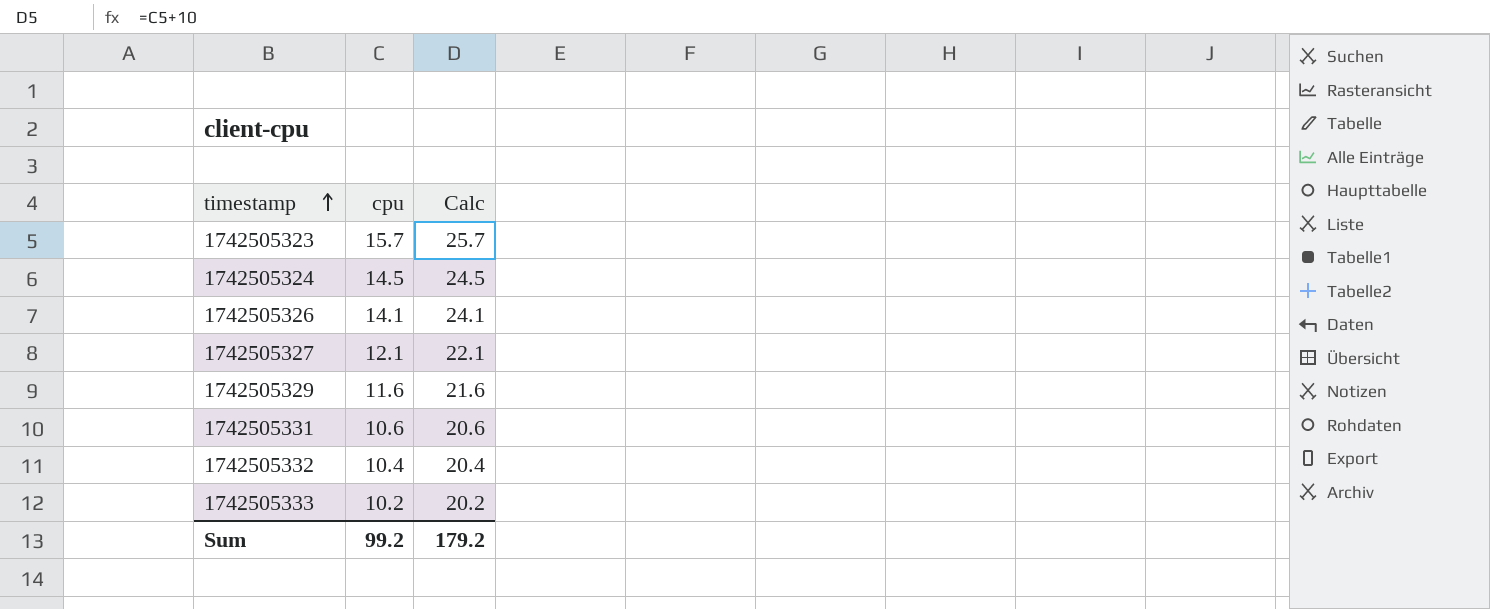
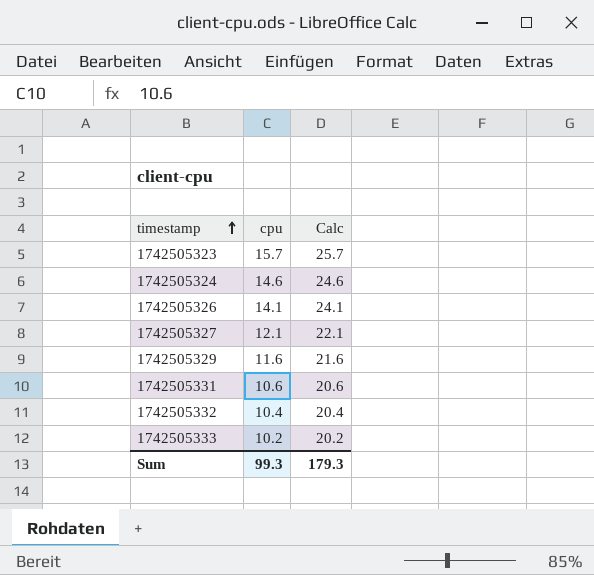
1742505324 | cpu: 14.5 -> 14.6
1742505324 | Calc: 24.5 -> 24.6
Sum | cpu: 99.2 -> 99.3
Sum | Calc: 179.2 -> 179.3

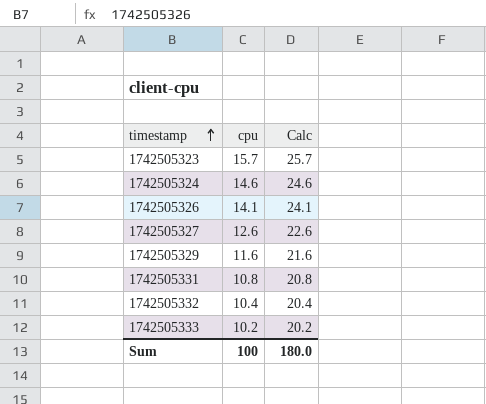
1742505327 | cpu: 12.1 -> 12.6
1742505327 | Calc: 22.1 -> 22.6
1742505331 | cpu: 10.6 -> 10.8
1742505331 | Calc: 20.6 -> 20.8
Sum | cpu: 99.3 -> 100
Sum | Calc: 179.3 -> 180.0

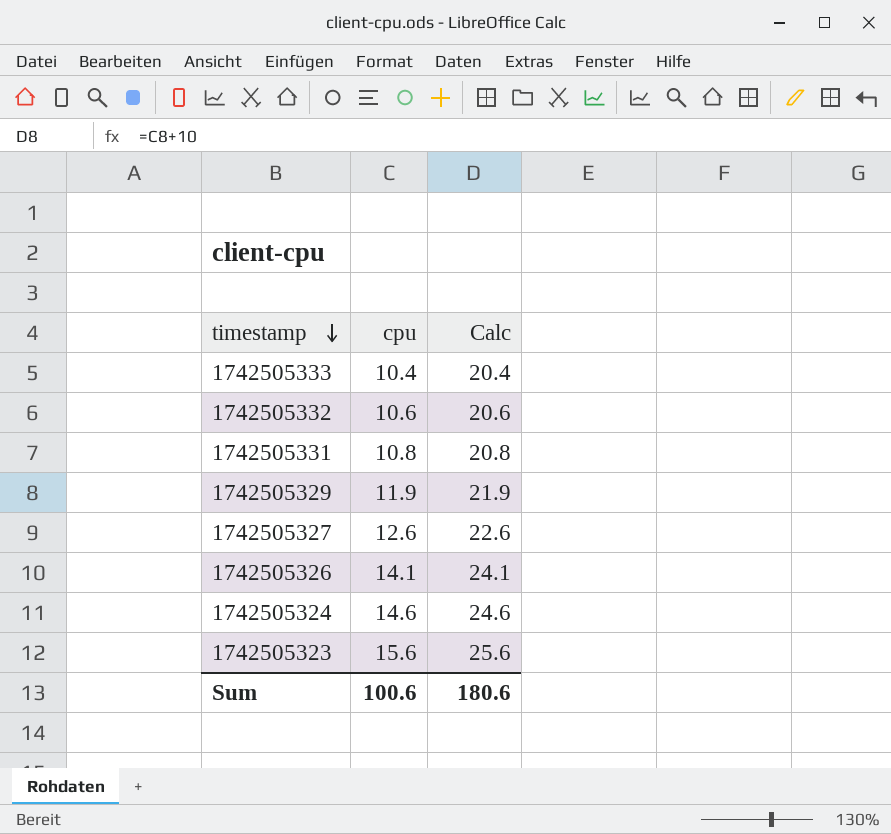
row order: timestamp ascending -> timestamp descending
1742505333 | cpu: 10.2 -> 10.4
1742505333 | Calc: 20.2 -> 20.4
1742505332 | cpu: 10.4 -> 10.6
1742505332 | Calc: 20.4 -> 20.6
1742505329 | cpu: 11.6 -> 11.9
1742505329 | Calc: 21.6 -> 21.9
1742505323 | cpu: 15.7 -> 15.6
1742505323 | Calc: 25.7 -> 25.6
Sum | cpu: 100 -> 100.6
Sum | Calc: 180.0 -> 180.6

